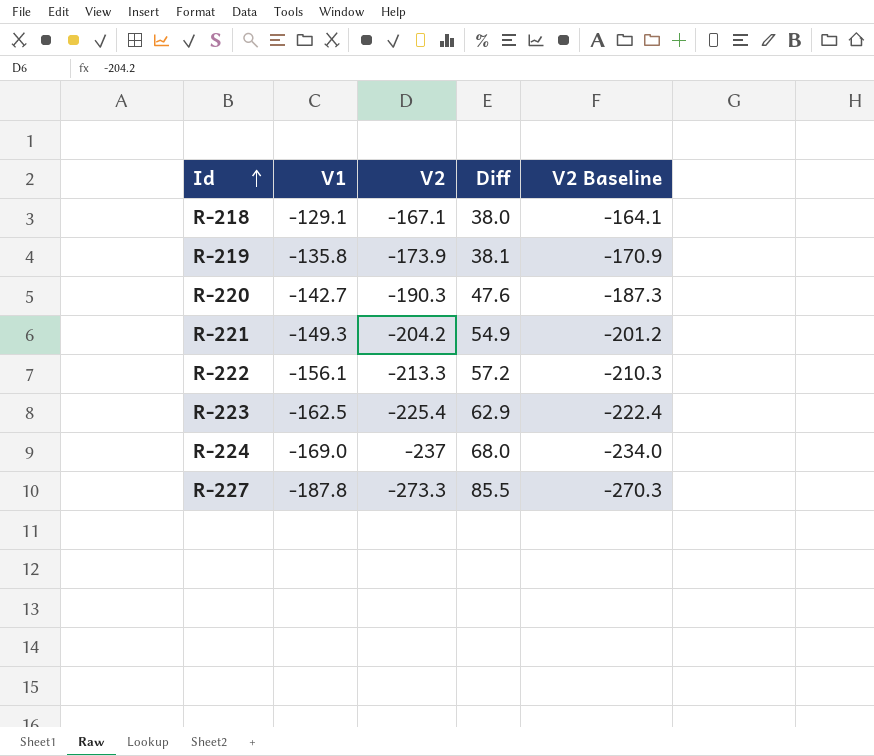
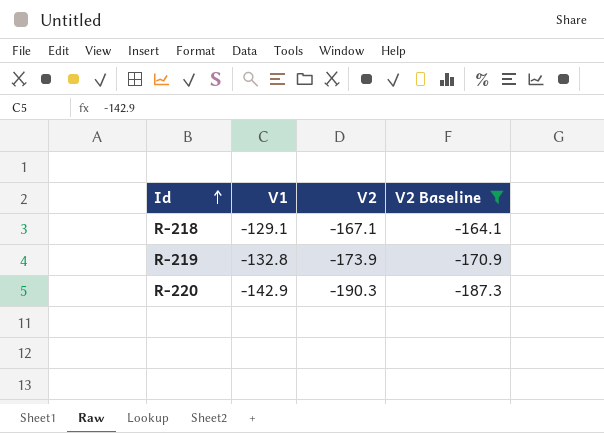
filter: none -> V2 Baseline >= -187.3
column Diff | formula: [V1] - [V2] -> none
R-219 | V1: -135.8 -> -132.8
R-220 | V1: -142.7 -> -142.9

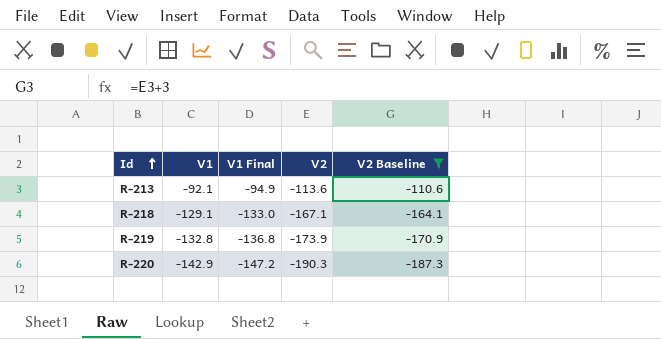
column V1 Final | formula: none -> [V1] * 1.03
row R-213: none -> -92.1 | -94.9 | -113.6 | -110.6

